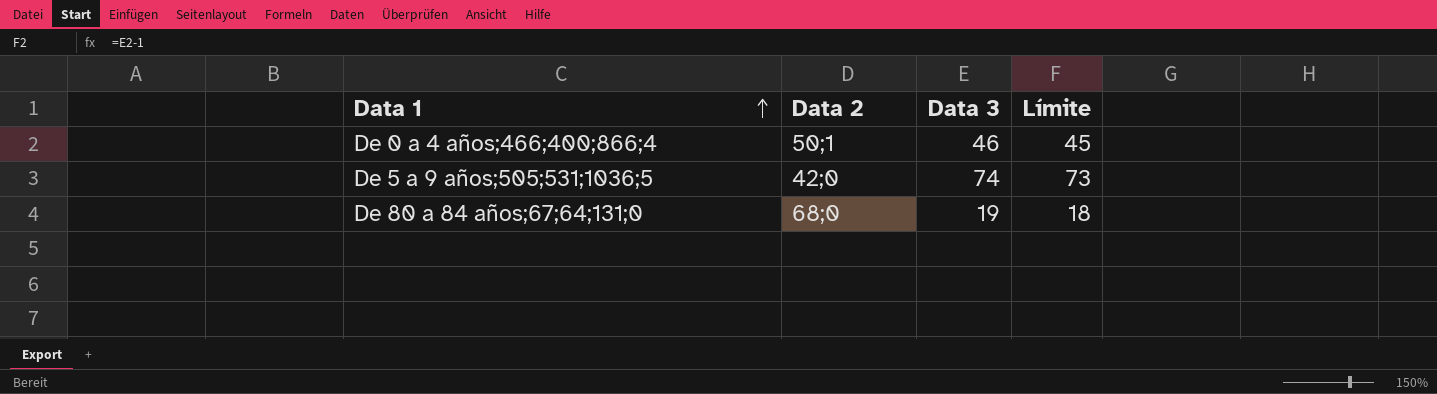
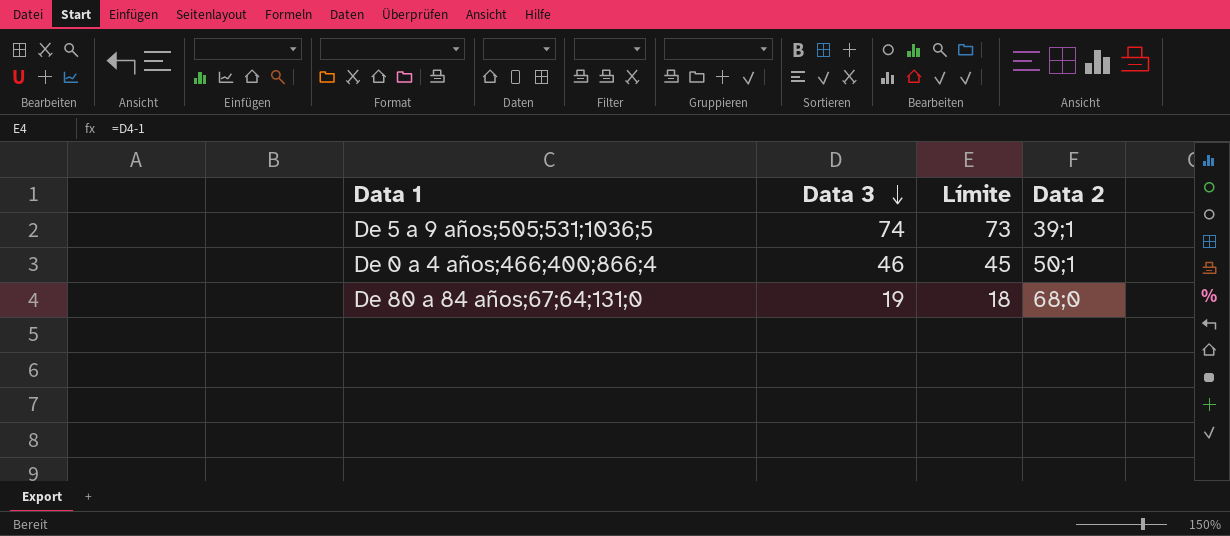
row order: Data 1 ascending -> Data 3 descending
column Data 2 | position: 2 -> 4
De 5 a 9 años;505;531;1036;5 | Data 2: 42;0 -> 39;1

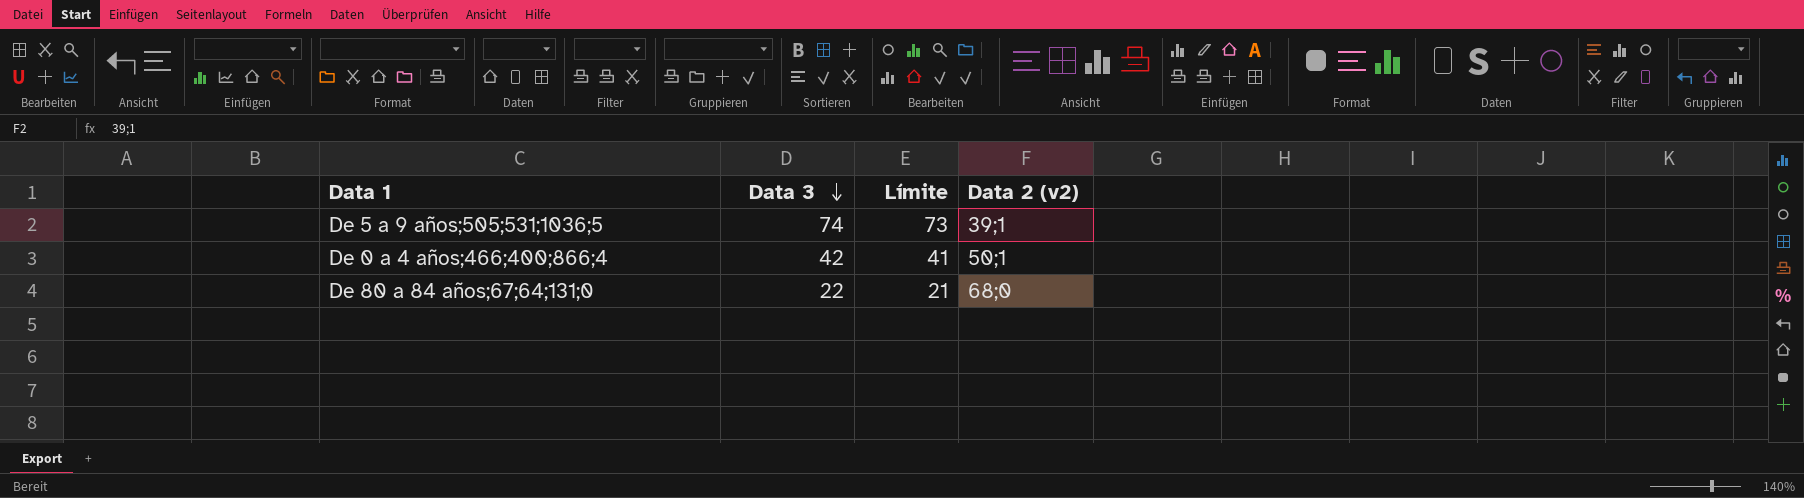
column name: Data 2 -> Data 2 (v2)
De 0 a 4 años;466;400;866;4 | Data 3: 46 -> 42
De 0 a 4 años;466;400;866;4 | Límite: 45 -> 41
De 80 a 84 años;67;64;131;0 | Data 3: 19 -> 22
De 80 a 84 años;67;64;131;0 | Límite: 18 -> 21

